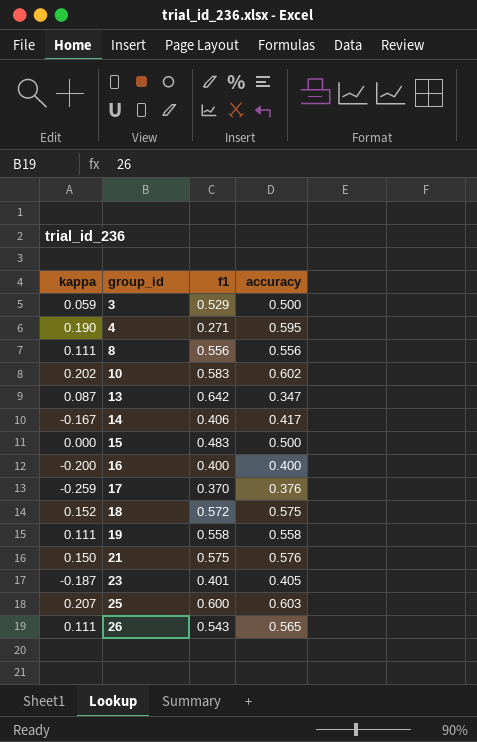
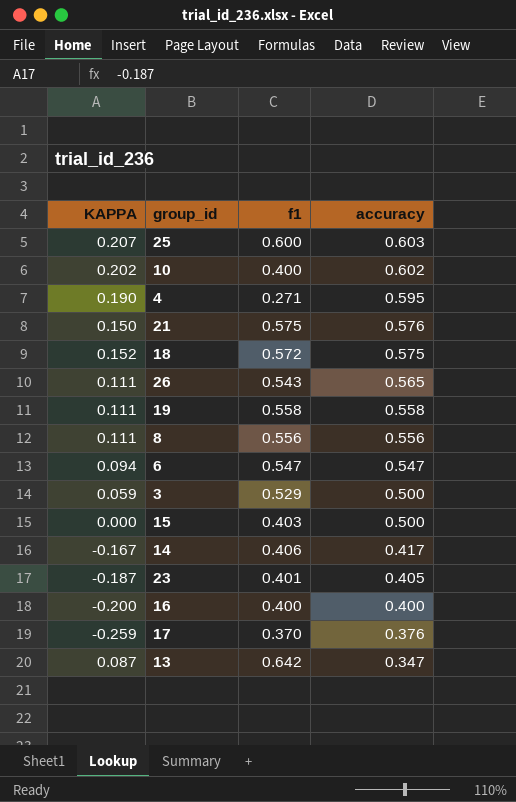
row order: group_id ascending -> accuracy descending
column name: kappa -> KAPPA
10 | f1: 0.583 -> 0.400
row 6: none -> 0.094 | 0.547 | 0.547
15 | f1: 0.483 -> 0.403

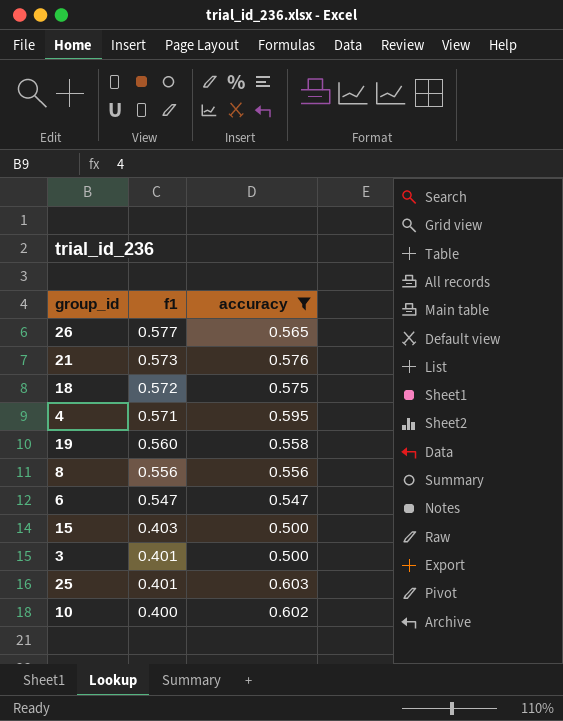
filter: none -> accuracy >= 0.500
row order: accuracy descending -> f1 descending
column KAPPA | position: 1 -> none
26 | f1: 0.543 -> 0.577
21 | f1: 0.575 -> 0.573
4 | f1: 0.271 -> 0.571
19 | f1: 0.558 -> 0.560
3 | f1: 0.529 -> 0.401
25 | f1: 0.600 -> 0.401

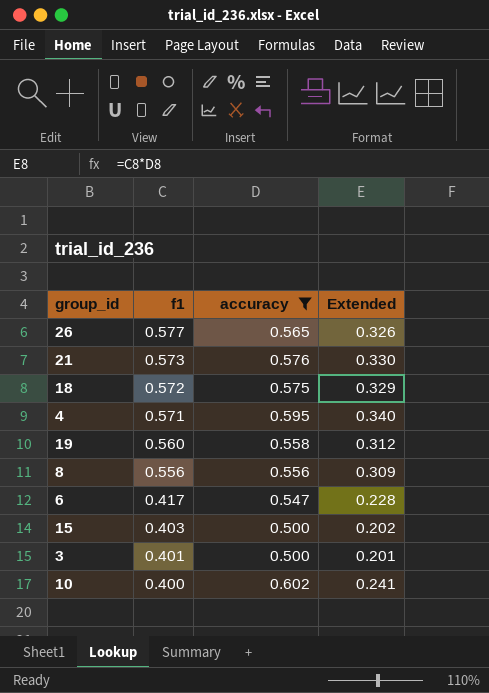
column Extended | formula: none -> [f1] * [accuracy]
row 25: 0.401 | 0.603 -> none
6 | f1: 0.547 -> 0.417

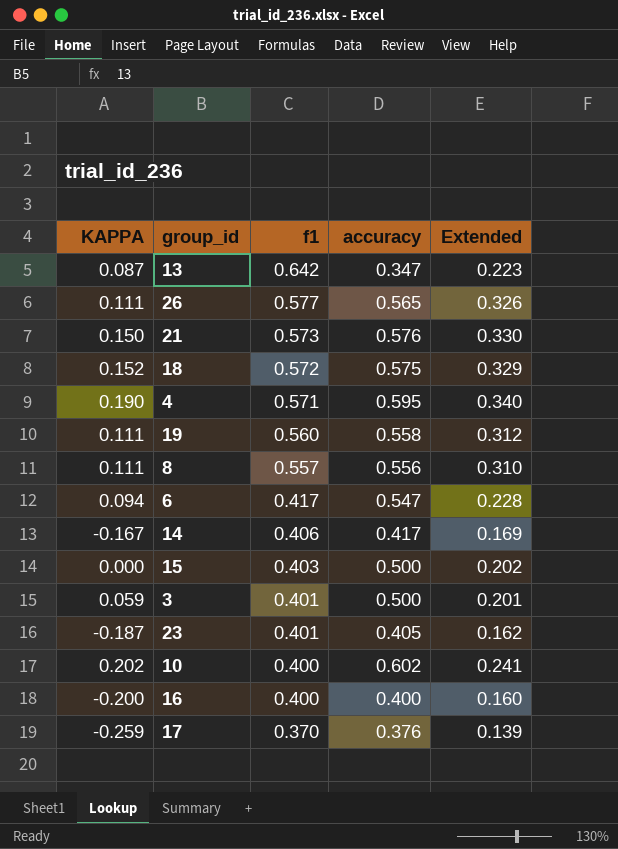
filter: accuracy >= 0.500 -> none
column KAPPA | position: none -> 1
8 | f1: 0.556 -> 0.557
8 | Extended: 0.309 -> 0.310

